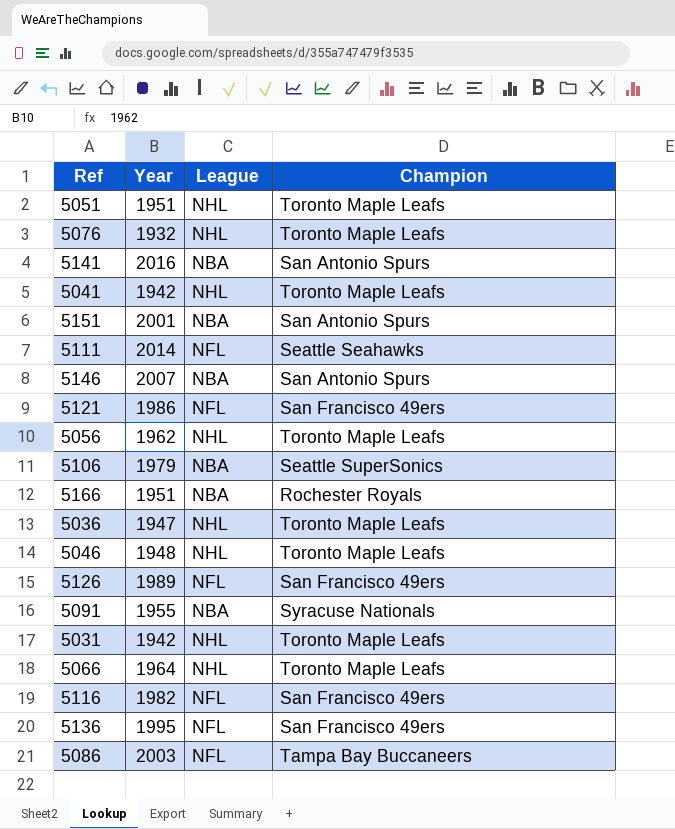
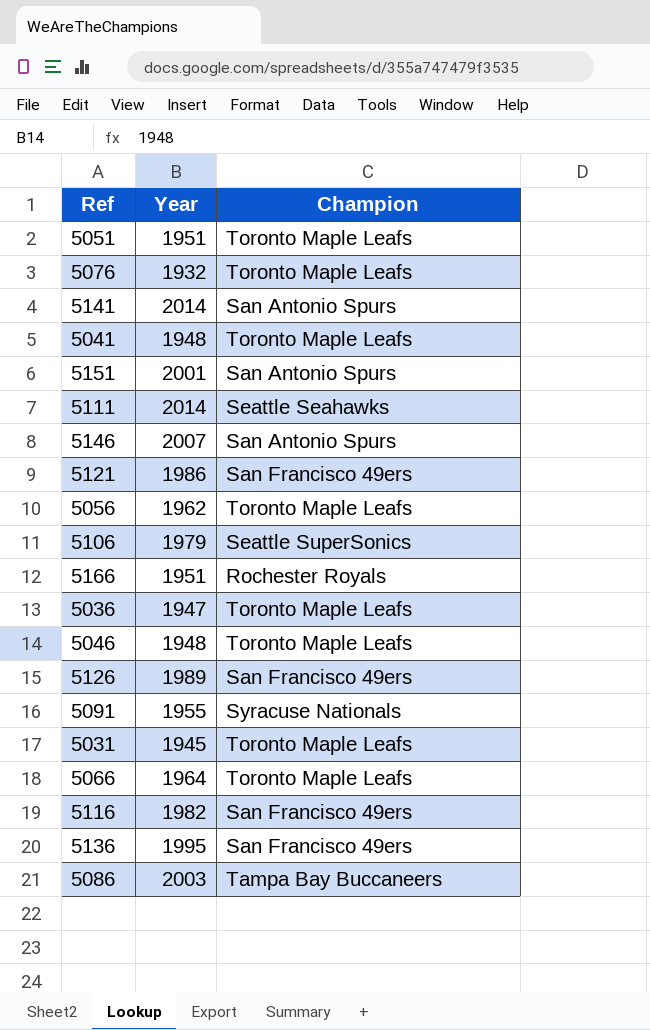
column League | position: 3 -> none
5141 | Year: 2016 -> 2014
5041 | Year: 1942 -> 1948
5031 | Year: 1942 -> 1945

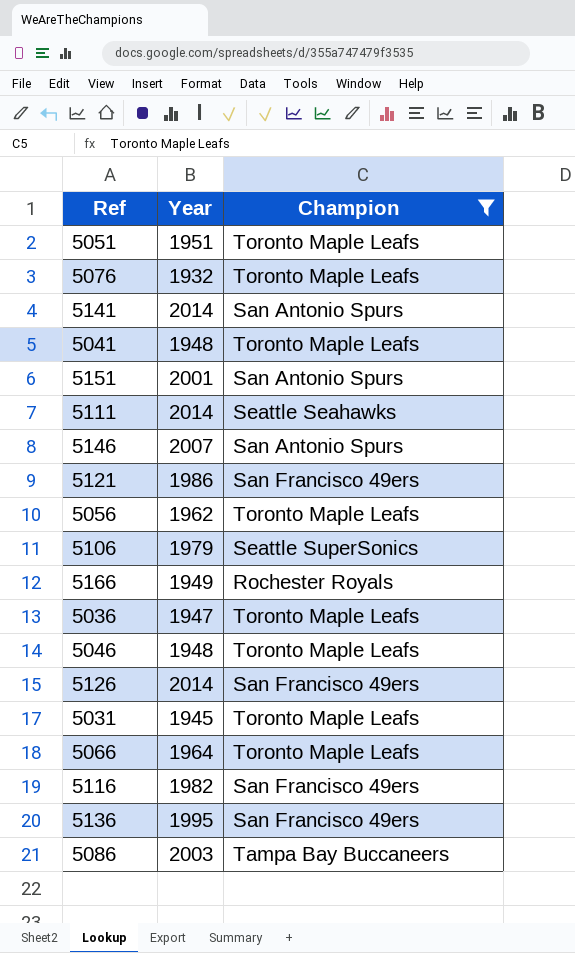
filter: none -> Champion != Syracuse Nationals
5166 | Year: 1951 -> 1949
5126 | Year: 1989 -> 2014

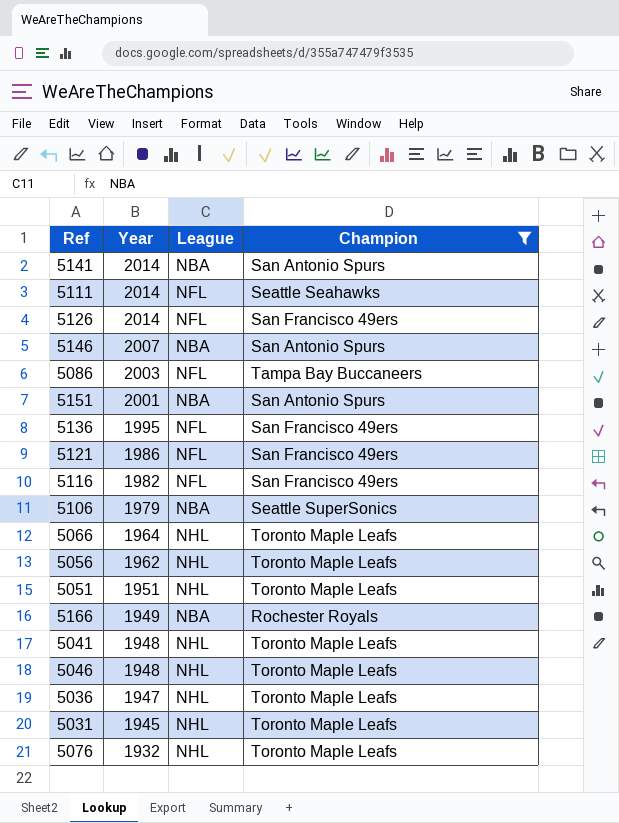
row order: none -> Year descending
column League | position: none -> 3

